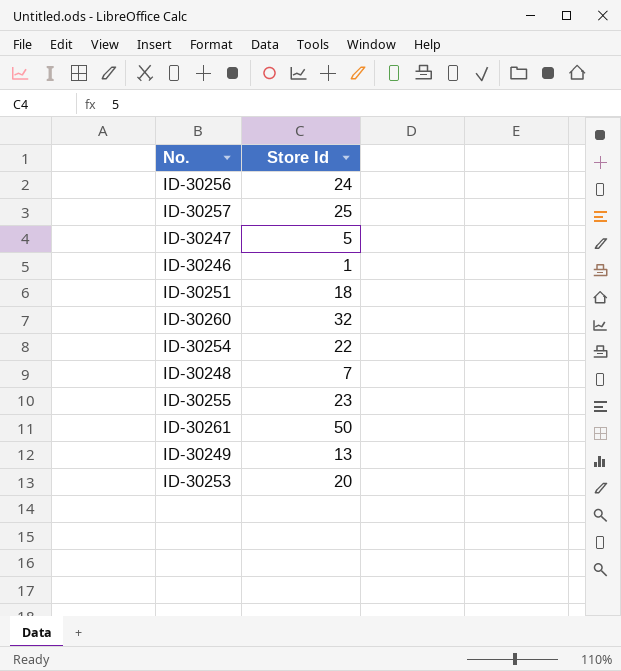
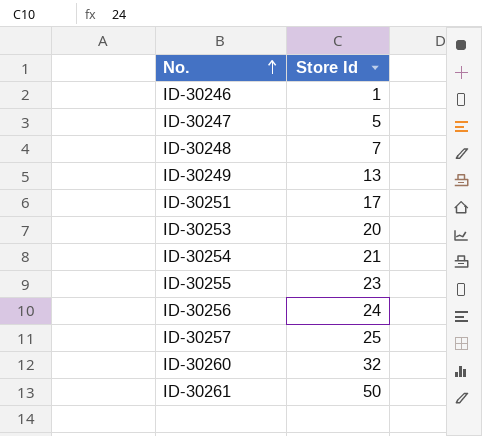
row order: none -> No. ascending
ID-30251 | Store Id: 18 -> 17
ID-30254 | Store Id: 22 -> 21

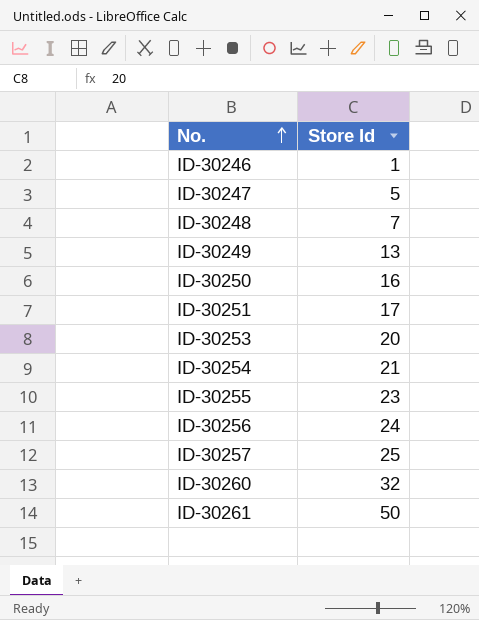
row ID-30250: none -> 16

